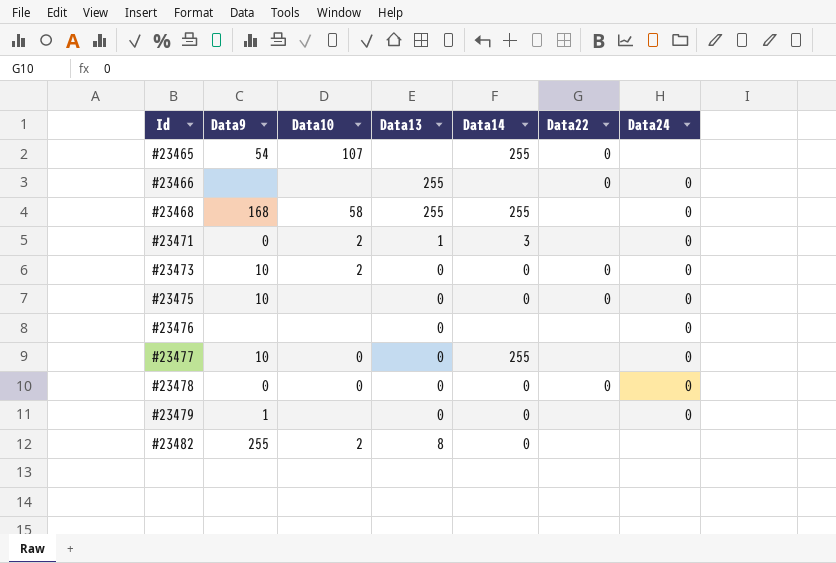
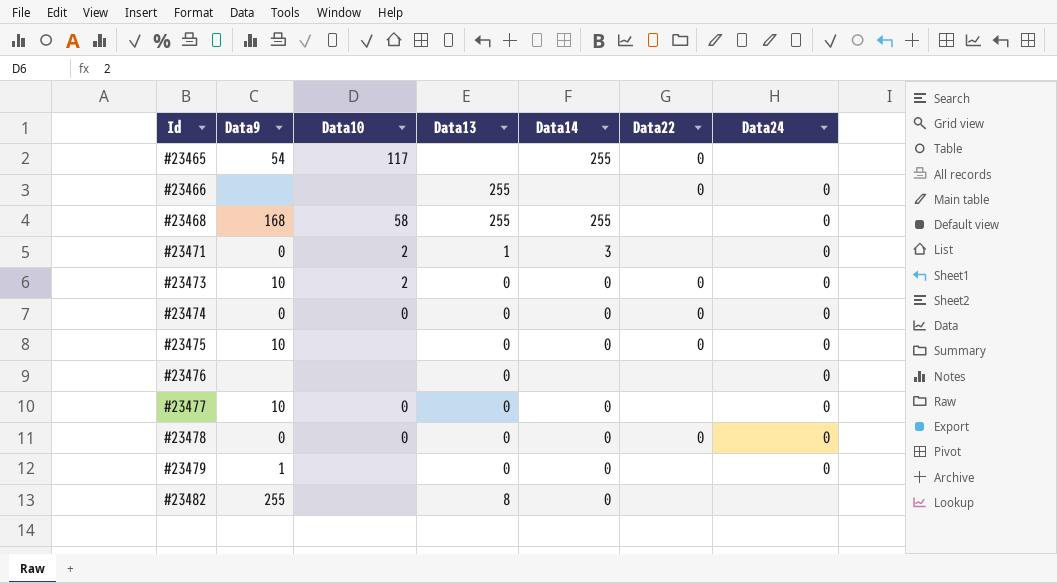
#23465 | Data10: 107 -> 117
row #23474: none -> 0 | 0 | 0 | 0 | 0 | 0
#23477 | Data14: 255 -> 0
#23482 | Data10: 2 -> none

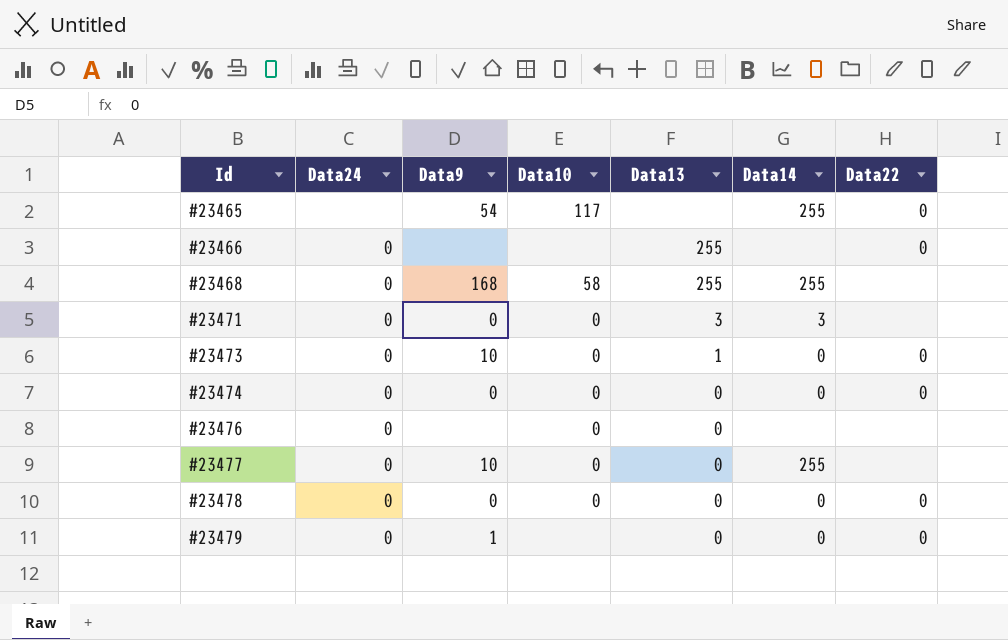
column Data24 | position: 7 -> 2
row #23475: 10 | none | 0 | 0 | 0 | 0 -> none
row #23482: 255 | none | 8 | 0 | none | none -> none
#23471 | Data10: 2 -> 0
#23471 | Data13: 1 -> 3
#23473 | Data10: 2 -> 0
#23473 | Data13: 0 -> 1
#23476 | Data10: none -> 0
#23477 | Data14: 0 -> 255
#23479 | Data22: none -> 0

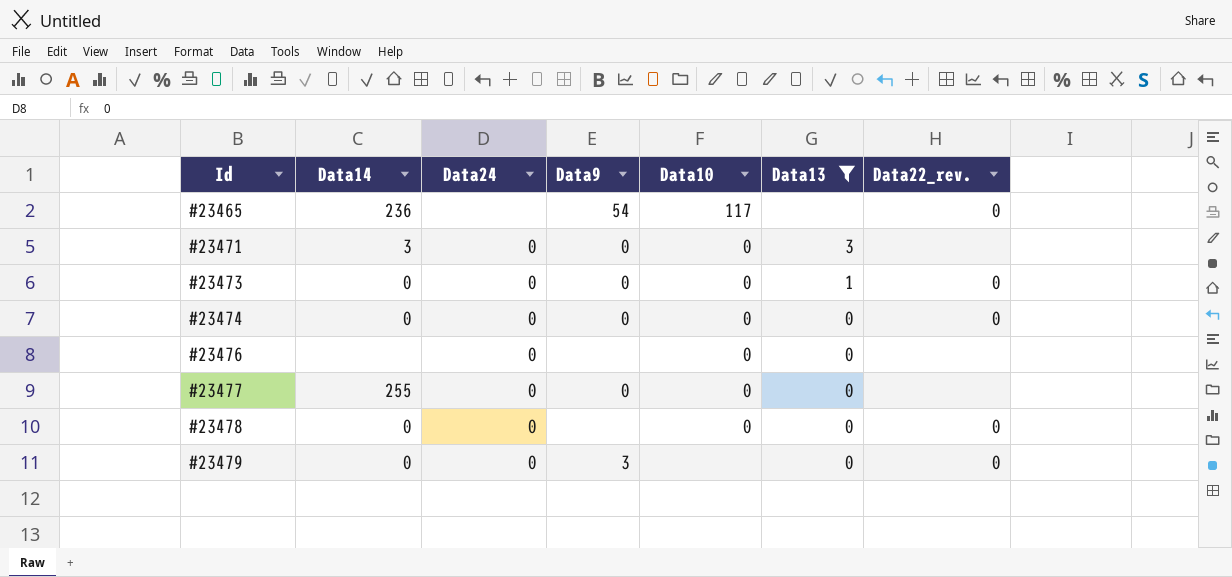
filter: none -> Data13 != 255
column Data14 | position: 6 -> 2
column name: Data22 -> Data22_rev.
#23465 | Data14: 255 -> 236
#23473 | Data9: 10 -> 0
#23477 | Data9: 10 -> 0
#23478 | Data9: 0 -> none
#23479 | Data9: 1 -> 3

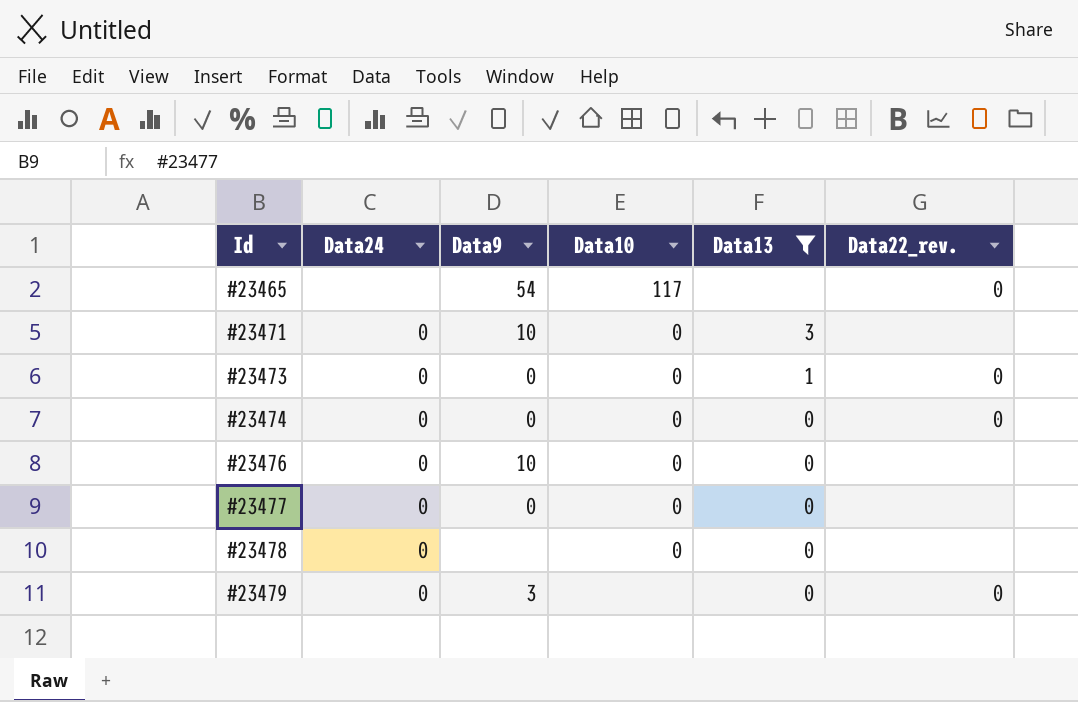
column Data14 | position: 2 -> none
#23471 | Data9: 0 -> 10
#23476 | Data9: none -> 10
#23478 | Data22_rev.: 0 -> none

